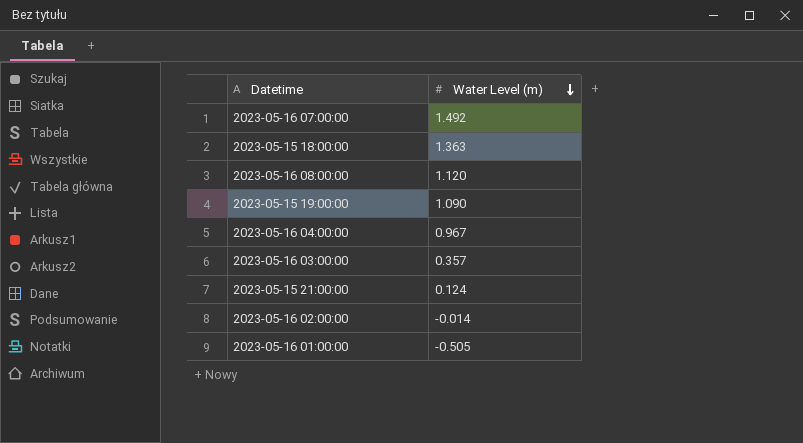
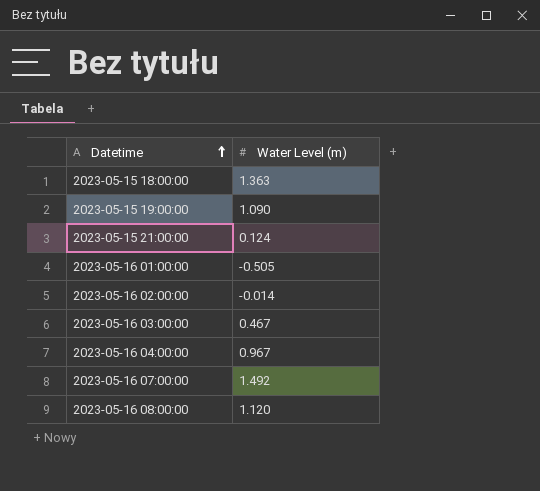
row order: Water Level (m) descending -> Datetime ascending
2023-05-16 03:00:00 | Water Level (m): 0.357 -> 0.467

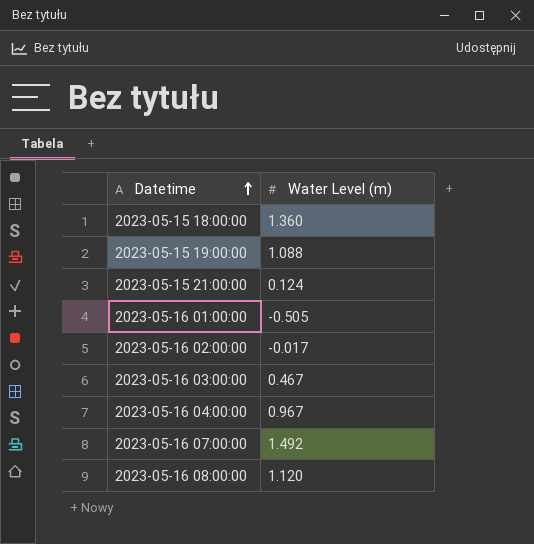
2023-05-15 18:00:00 | Water Level (m): 1.363 -> 1.360
2023-05-15 19:00:00 | Water Level (m): 1.090 -> 1.088
2023-05-16 02:00:00 | Water Level (m): -0.014 -> -0.017

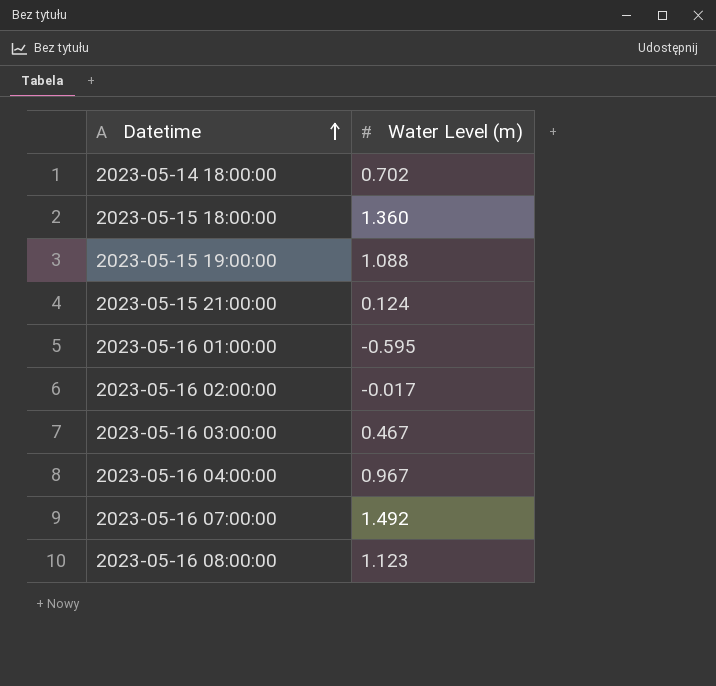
row 2023-05-14 18:00:00: none -> 0.702
2023-05-16 01:00:00 | Water Level (m): -0.505 -> -0.595
2023-05-16 08:00:00 | Water Level (m): 1.120 -> 1.123

